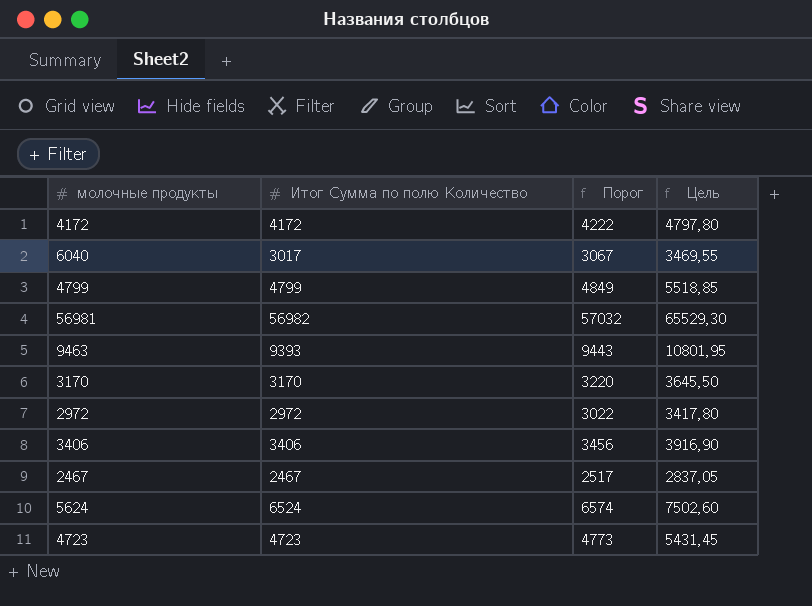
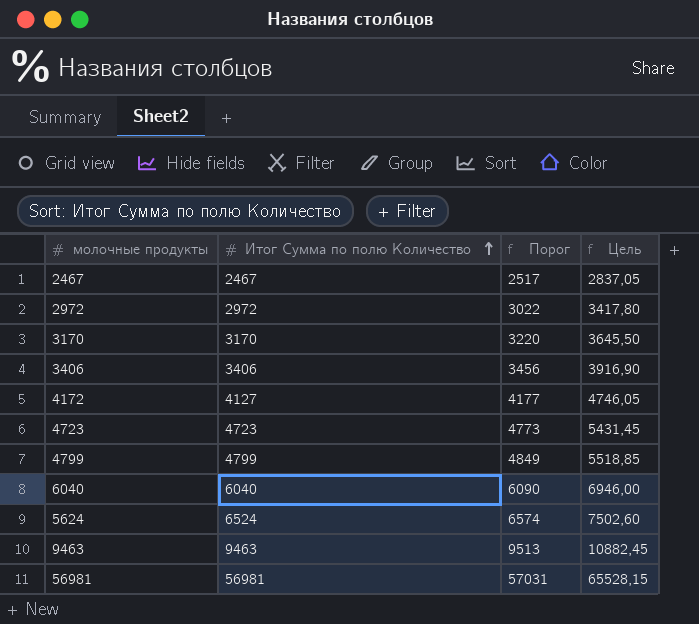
row order: none -> Итог Сумма по полю Количество ascending
4172 | Итог Сумма по полю Количество: 4172 -> 4127
4172 | Порог: 4222 -> 4177
4172 | Цель: 4797,80 -> 4746,05
6040 | Итог Сумма по полю Количество: 3017 -> 6040
6040 | Порог: 3067 -> 6090
6040 | Цель: 3469,55 -> 6946,00
9463 | Итог Сумма по полю Количество: 9393 -> 9463
9463 | Порог: 9443 -> 9513
9463 | Цель: 10801,95 -> 10882,45
56981 | Итог Сумма по полю Количество: 56982 -> 56981
56981 | Порог: 57032 -> 57031
56981 | Цель: 65529,30 -> 65528,15

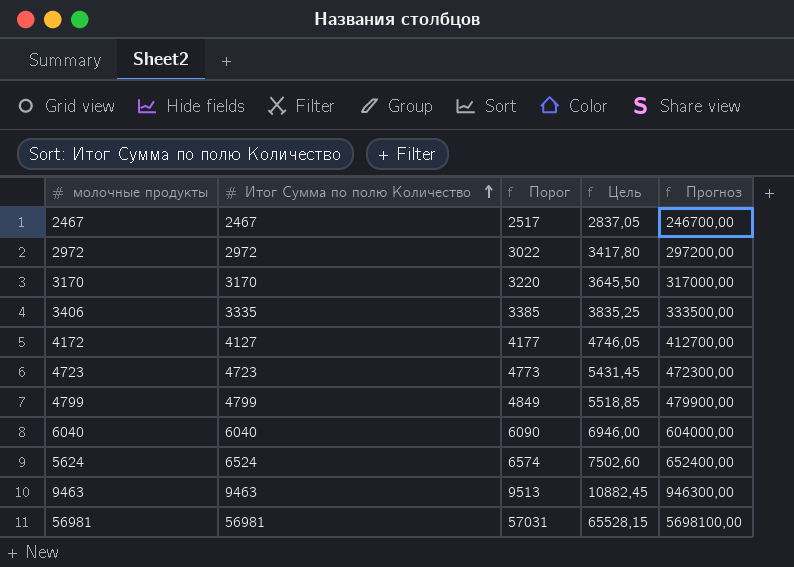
column Прогноз | formula: none -> [Итог Сумма по полю Количество] * 100
3406 | Итог Сумма по полю Количество: 3406 -> 3335
3406 | Порог: 3456 -> 3385
3406 | Цель: 3916,90 -> 3835,25

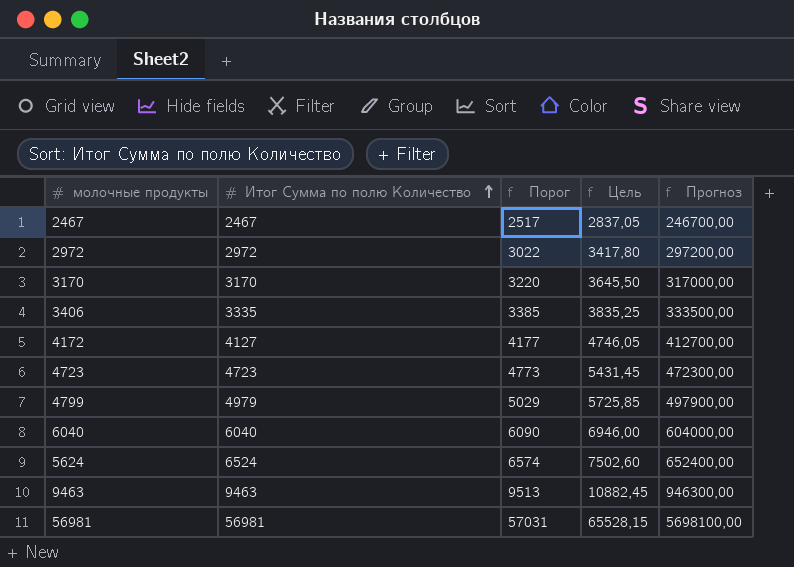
4799 | Итог Сумма по полю Количество: 4799 -> 4979
4799 | Порог: 4849 -> 5029
4799 | Цель: 5518,85 -> 5725,85
4799 | Прогноз: 479900,00 -> 497900,00

